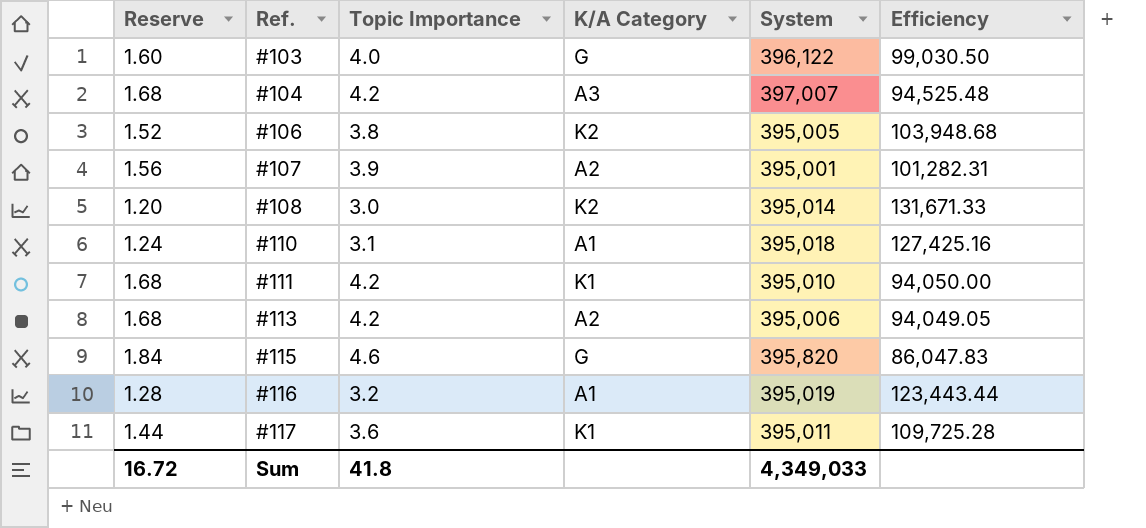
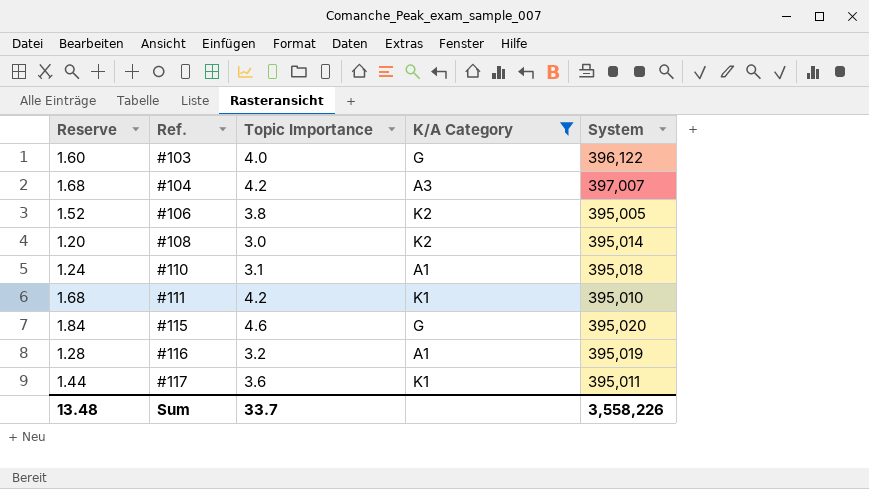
filter: none -> K/A Category != A2
column Efficiency | formula: [System] / [Topic Importance] -> none
#115 | System: 395,820 -> 395,020
Sum | Reserve: 16.72 -> 13.48
Sum | Topic Importance: 41.8 -> 33.7
Sum | System: 4,349,033 -> 3,558,226

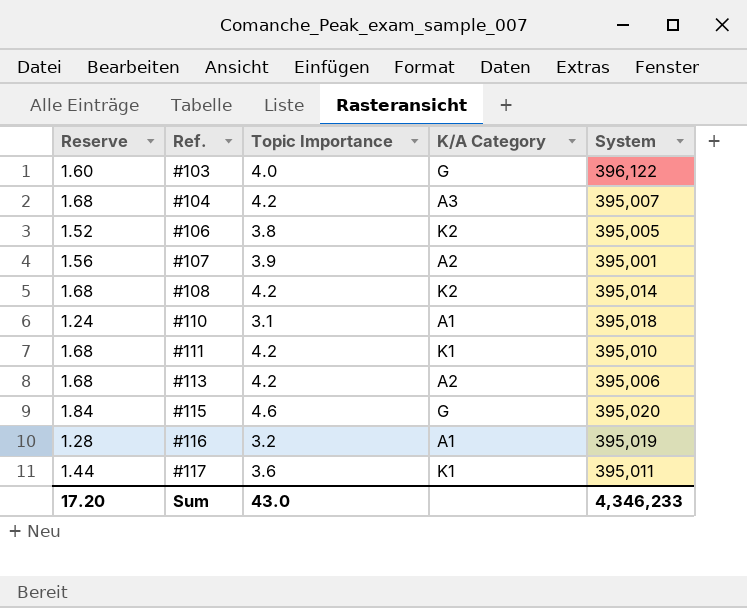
filter: K/A Category != A2 -> none
#104 | System: 397,007 -> 395,007
#108 | Reserve: 1.20 -> 1.68
#108 | Topic Importance: 3.0 -> 4.2
Sum | Reserve: 13.48 -> 17.20
Sum | Topic Importance: 33.7 -> 43.0
Sum | System: 3,558,226 -> 4,346,233

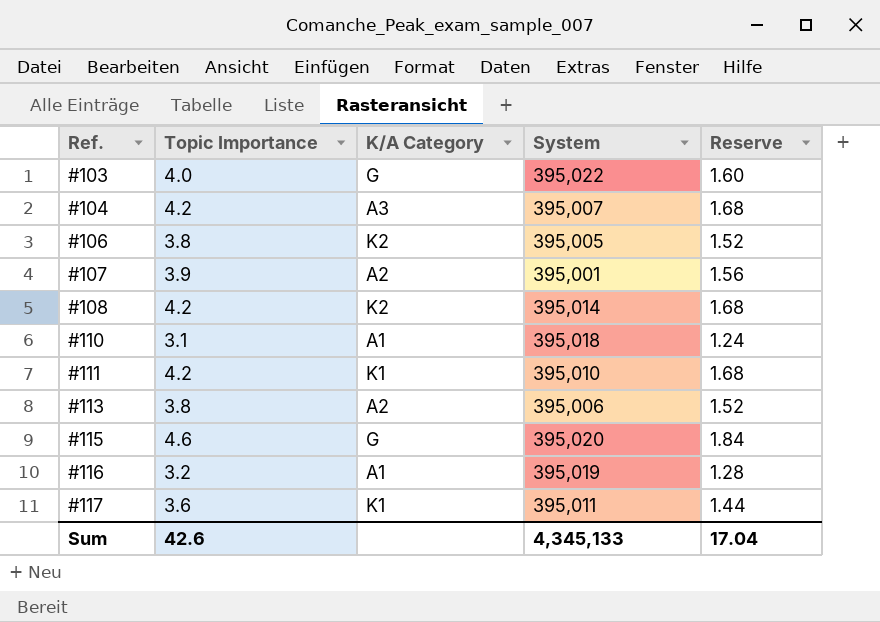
column Reserve | position: 1 -> 5
#103 | System: 396,122 -> 395,022
#113 | Topic Importance: 4.2 -> 3.8
#113 | Reserve: 1.68 -> 1.52
Sum | Topic Importance: 43.0 -> 42.6
Sum | System: 4,346,233 -> 4,345,133
Sum | Reserve: 17.20 -> 17.04

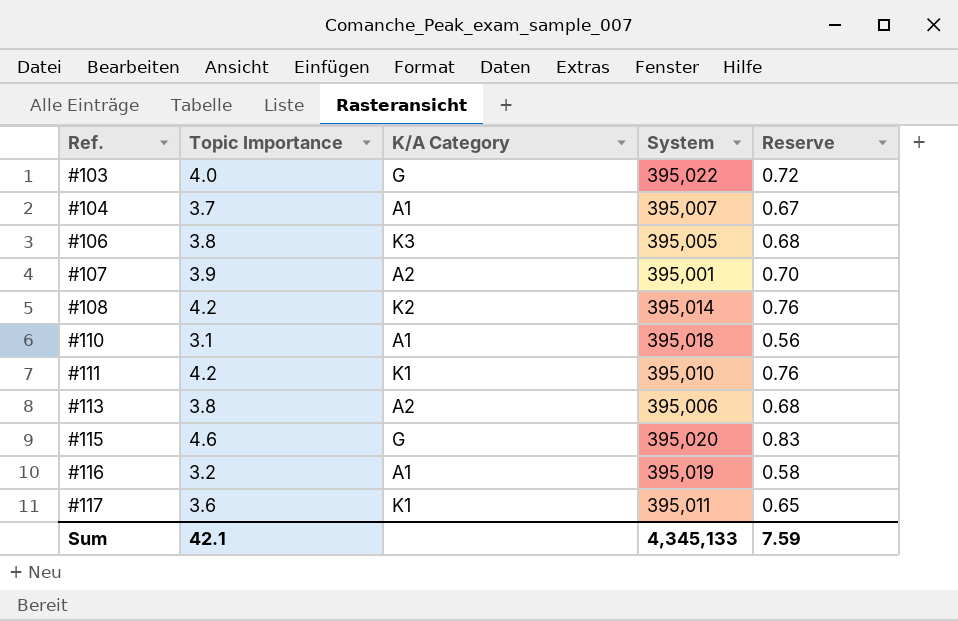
column Reserve | formula: [Topic Importance] * 0.4 -> [Topic Importance] * 0.18
#104 | Topic Importance: 4.2 -> 3.7
#104 | K/A Category: A3 -> A1
#106 | K/A Category: K2 -> K3
Sum | Topic Importance: 42.6 -> 42.1
Sum | Reserve: 17.04 -> 7.59

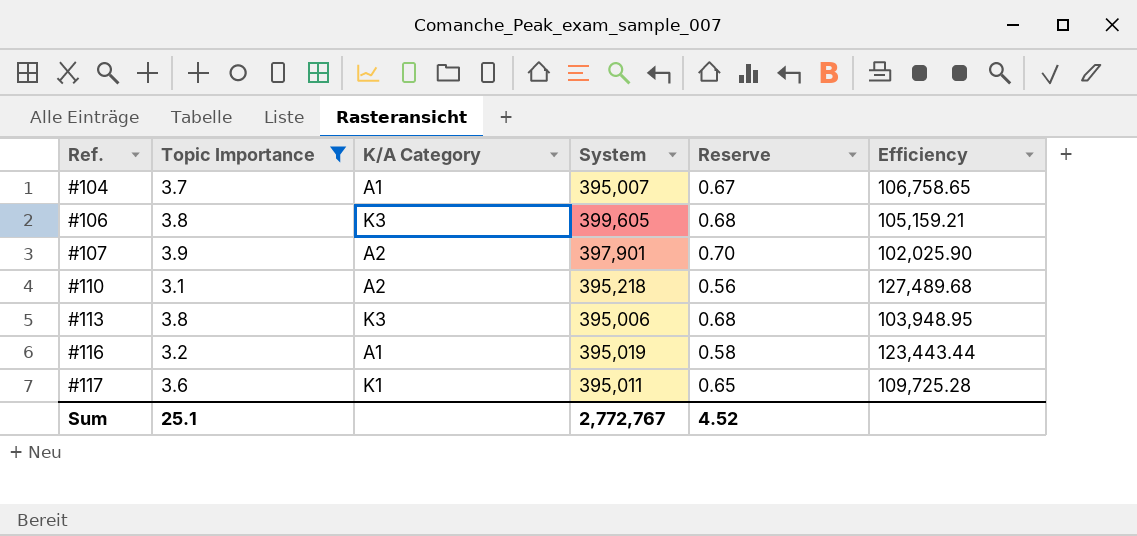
filter: none -> Topic Importance <= 3.9
column Efficiency | formula: none -> [System] / [Topic Importance]
#106 | System: 395,005 -> 399,605
#107 | System: 395,001 -> 397,901
#110 | K/A Category: A1 -> A2
#110 | System: 395,018 -> 395,218
#113 | K/A Category: A2 -> K3
Sum | Topic Importance: 42.1 -> 25.1
Sum | System: 4,345,133 -> 2,772,767
Sum | Reserve: 7.59 -> 4.52

